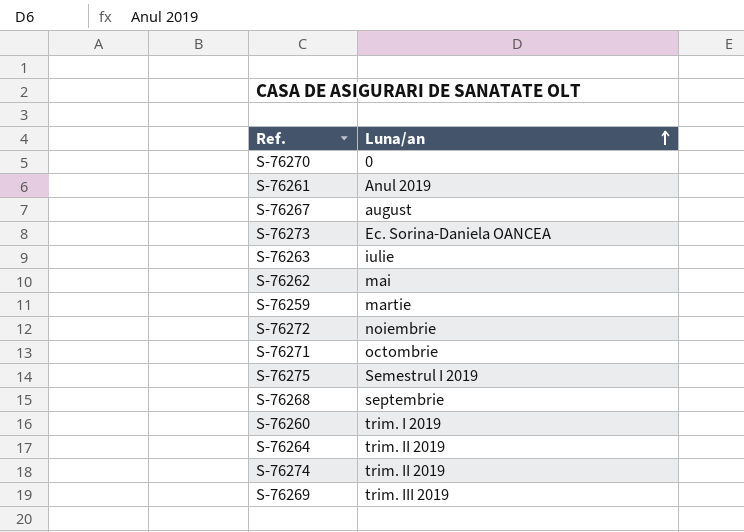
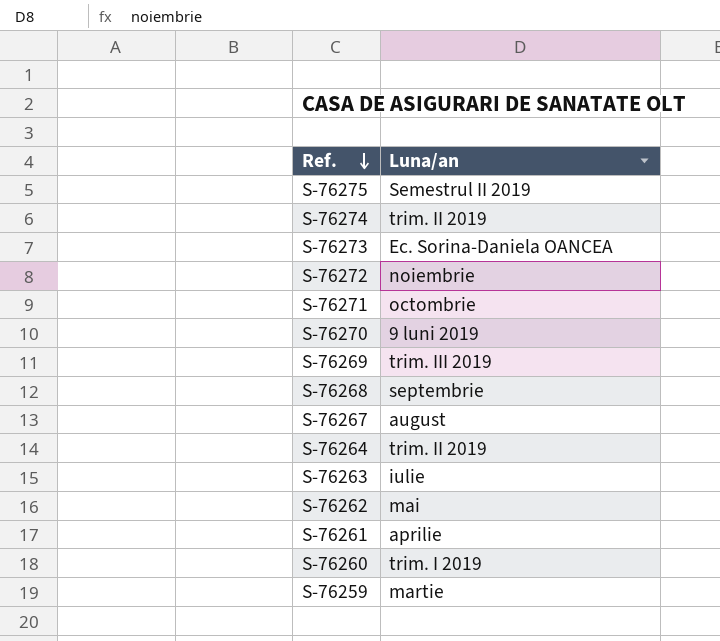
row order: Luna/an ascending -> Ref. descending
S-76275 | Luna/an: Semestrul I 2019 -> Semestrul II 2019
S-76270 | Luna/an: 0 -> 9 luni 2019
S-76261 | Luna/an: Anul 2019 -> aprilie

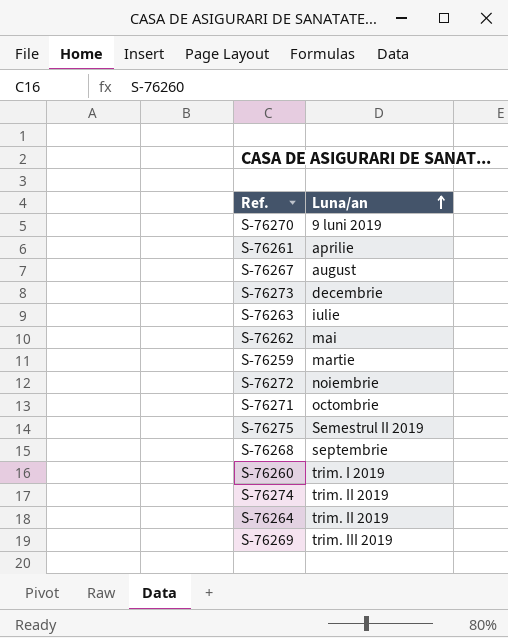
row order: Ref. descending -> Luna/an ascending
S-76273 | Luna/an: Ec. Sorina-Daniela OANCEA -> decembrie

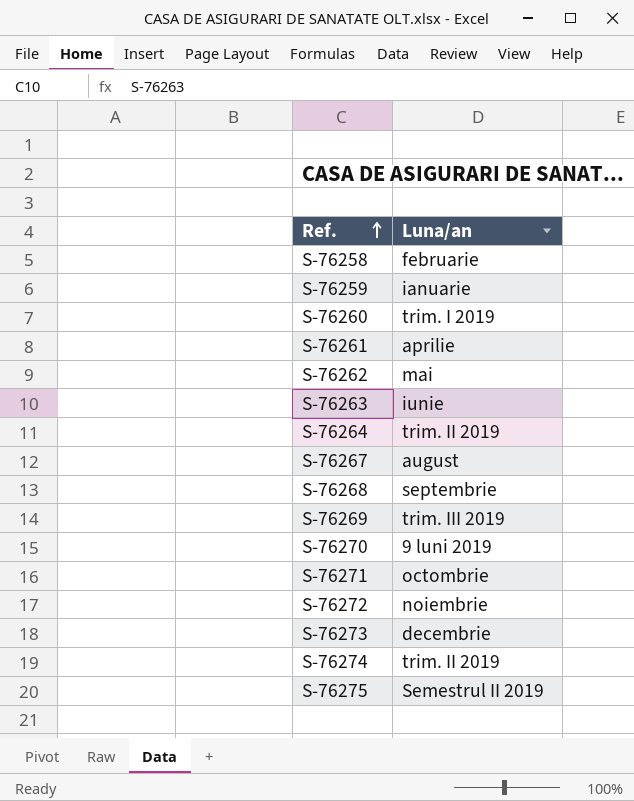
row order: Luna/an ascending -> Ref. ascending
row S-76258: none -> februarie
S-76259 | Luna/an: martie -> ianuarie
S-76263 | Luna/an: iulie -> iunie

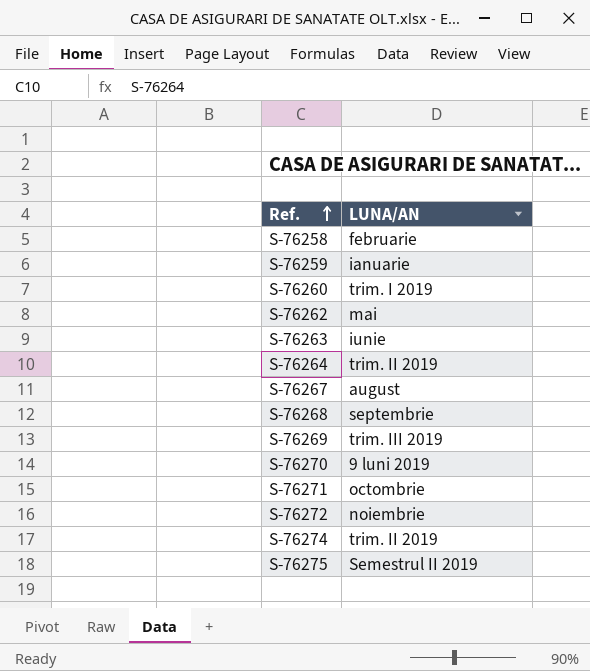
column name: Luna/an -> LUNA/AN
row S-76261: aprilie -> none
row S-76273: decembrie -> none

